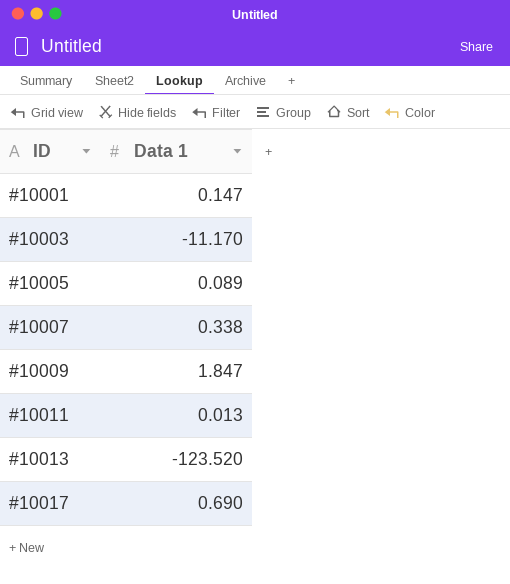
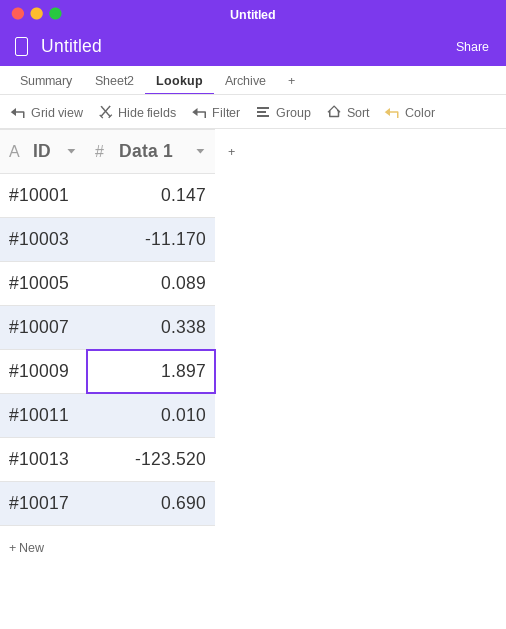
#10009 | Data 1: 1.847 -> 1.897
#10011 | Data 1: 0.013 -> 0.010

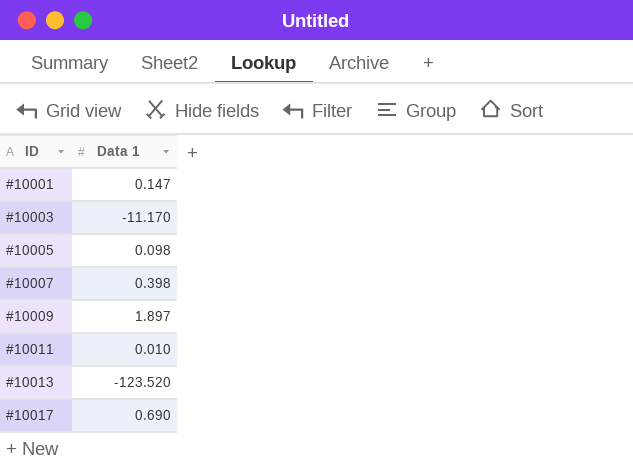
#10005 | Data 1: 0.089 -> 0.098
#10007 | Data 1: 0.338 -> 0.398

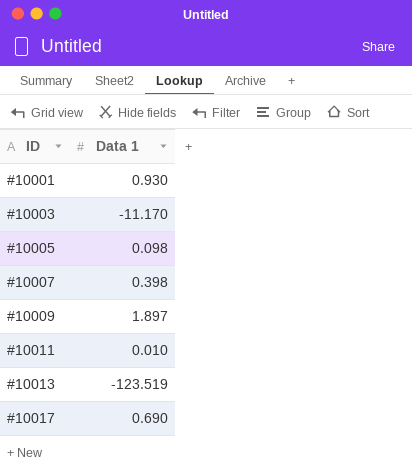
#10001 | Data 1: 0.147 -> 0.930
#10013 | Data 1: -123.520 -> -123.519

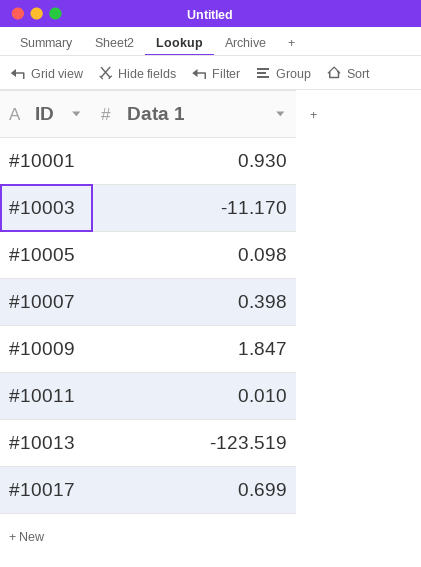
#10009 | Data 1: 1.897 -> 1.847
#10017 | Data 1: 0.690 -> 0.699

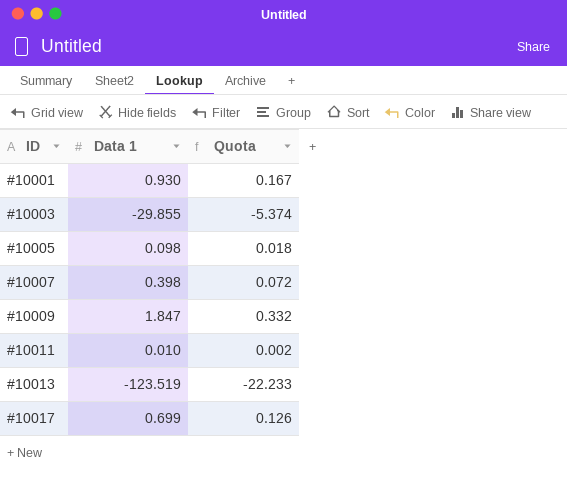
column Quota | formula: none -> [Data 1] * 0.18
#10003 | Data 1: -11.170 -> -29.855

